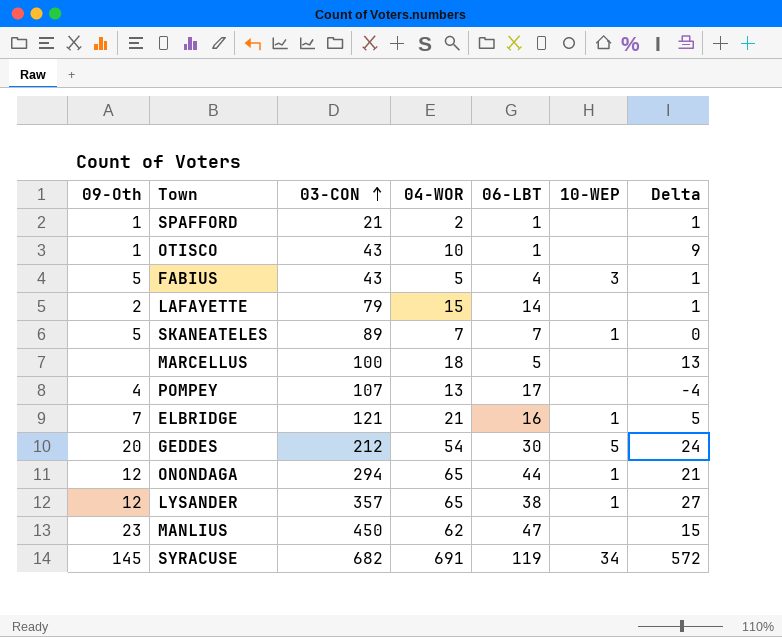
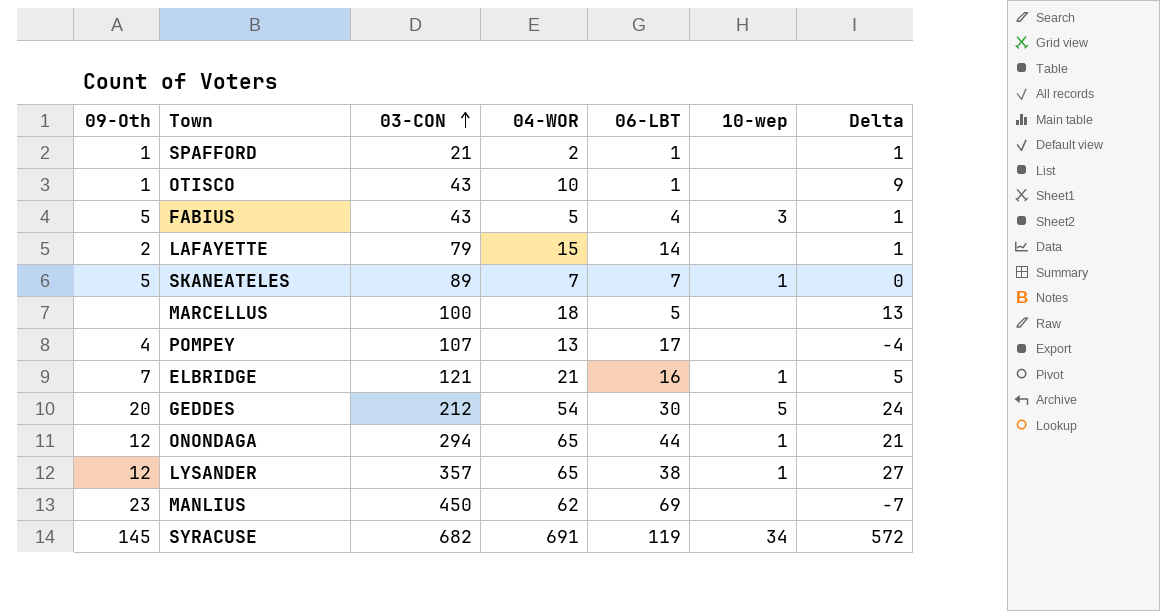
column name: 10-WEP -> 10-wep
MANLIUS | 06-LBT: 47 -> 69
MANLIUS | Delta: 15 -> -7

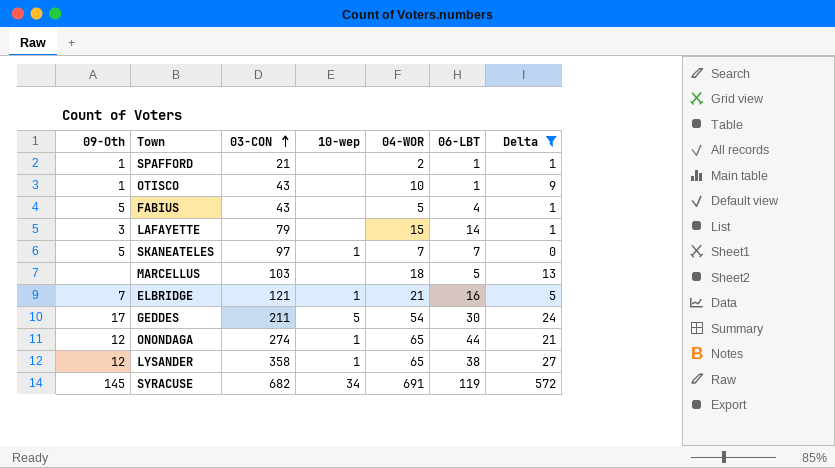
filter: none -> Delta >= 0
column 10-wep | position: 6 -> 4
FABIUS | 10-wep: 3 -> none
LAFAYETTE | 09-Oth: 2 -> 3
SKANEATELES | 03-CON: 89 -> 97
MARCELLUS | 03-CON: 100 -> 103
GEDDES | 09-Oth: 20 -> 17
GEDDES | 03-CON: 212 -> 211
ONONDAGA | 03-CON: 294 -> 274
LYSANDER | 03-CON: 357 -> 358

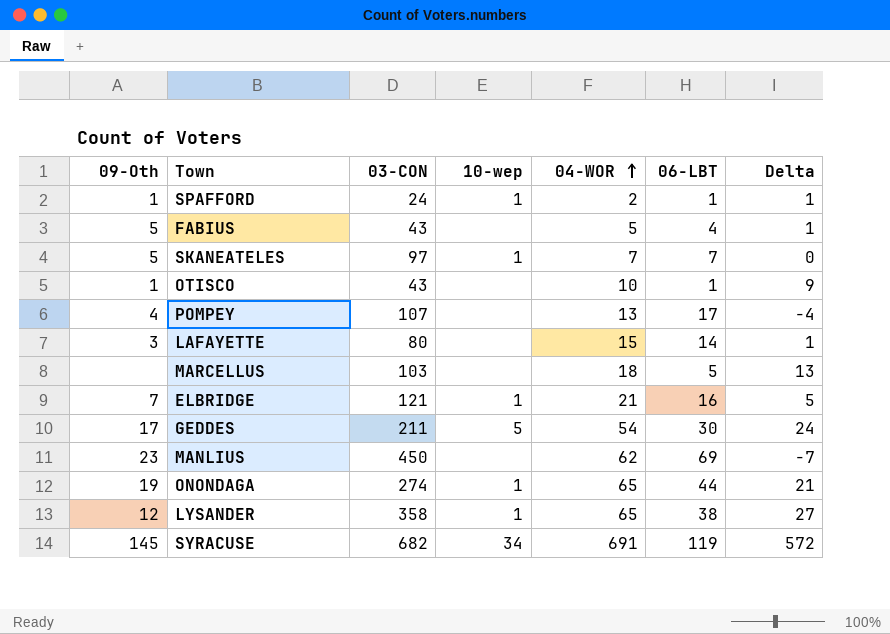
filter: Delta >= 0 -> none
row order: 03-CON ascending -> 04-WOR ascending
SPAFFORD | 03-CON: 21 -> 24
SPAFFORD | 10-wep: none -> 1
LAFAYETTE | 03-CON: 79 -> 80
ONONDAGA | 09-Oth: 12 -> 19

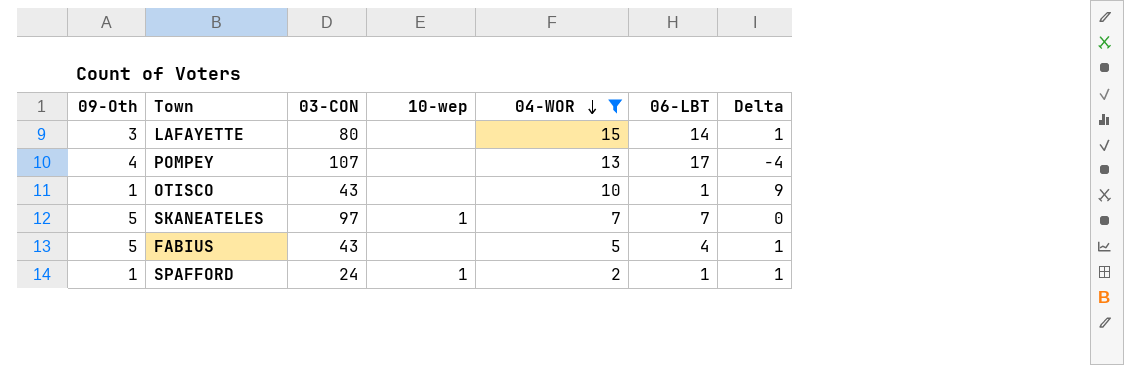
filter: none -> 04-WOR <= 15
row order: 04-WOR ascending -> 04-WOR descending

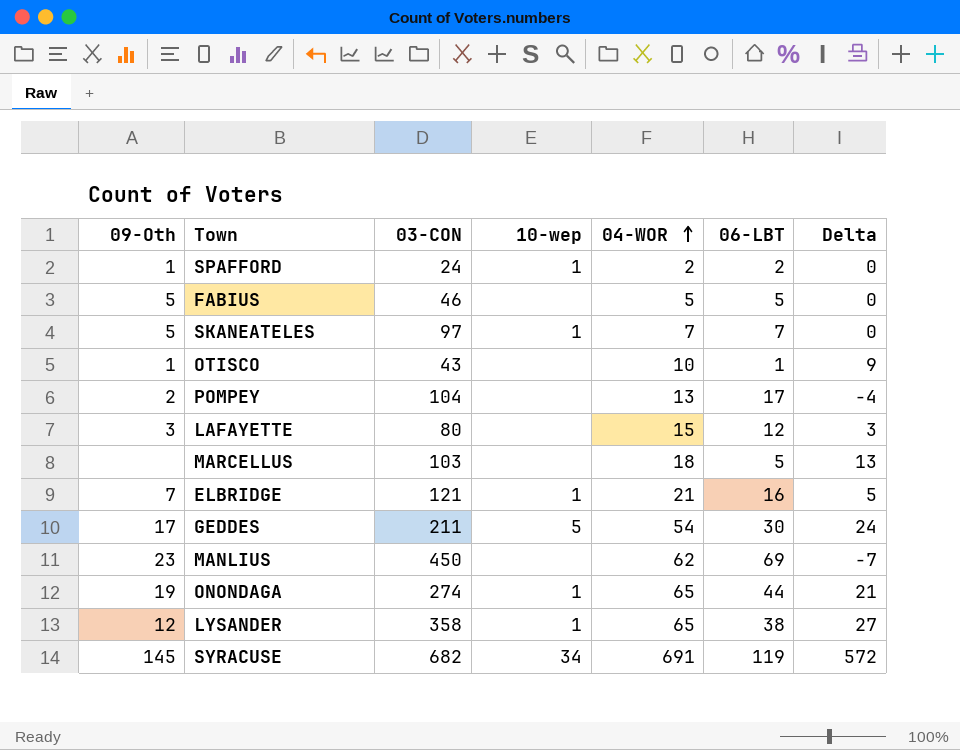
filter: 04-WOR <= 15 -> none
row order: 04-WOR descending -> 04-WOR ascending
SPAFFORD | 06-LBT: 1 -> 2
SPAFFORD | Delta: 1 -> 0
FABIUS | 03-CON: 43 -> 46
FABIUS | 06-LBT: 4 -> 5
FABIUS | Delta: 1 -> 0
POMPEY | 09-Oth: 4 -> 2
POMPEY | 03-CON: 107 -> 104
LAFAYETTE | 06-LBT: 14 -> 12
LAFAYETTE | Delta: 1 -> 3

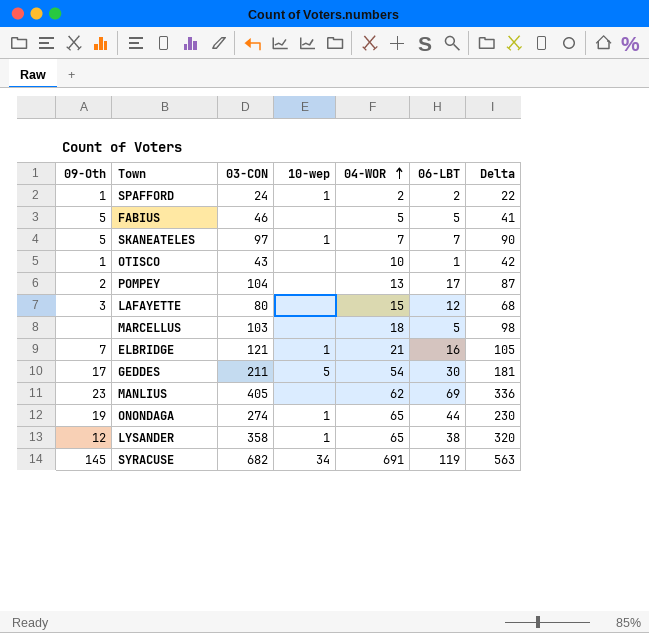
column Delta | formula: [04-WOR] - [06-LBT] -> [03-CON] - [06-LBT]
MANLIUS | 03-CON: 450 -> 405

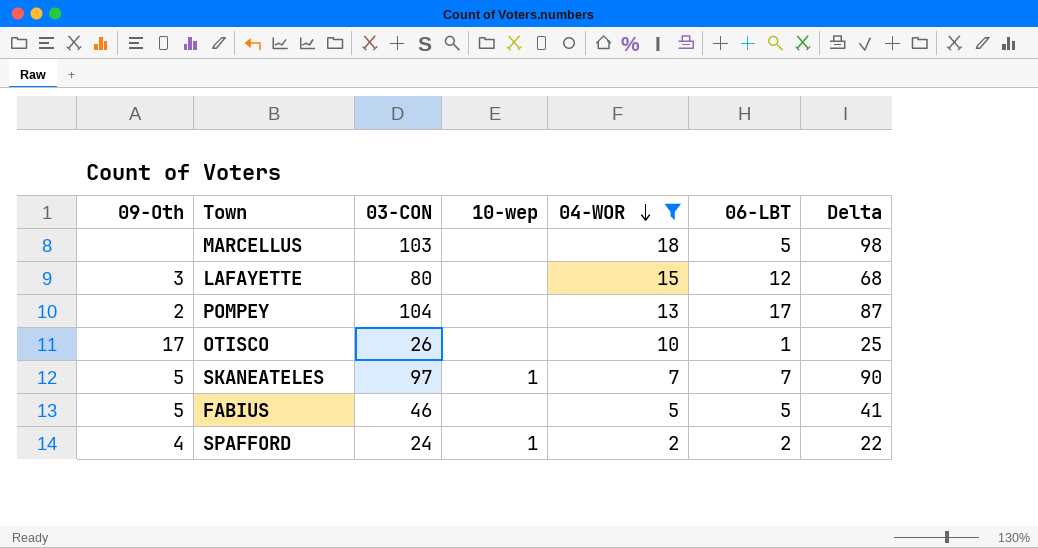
filter: none -> 04-WOR <= 18
row order: 04-WOR ascending -> 04-WOR descending
OTISCO | 09-Oth: 1 -> 17
OTISCO | 03-CON: 43 -> 26
OTISCO | Delta: 42 -> 25
SPAFFORD | 09-Oth: 1 -> 4

